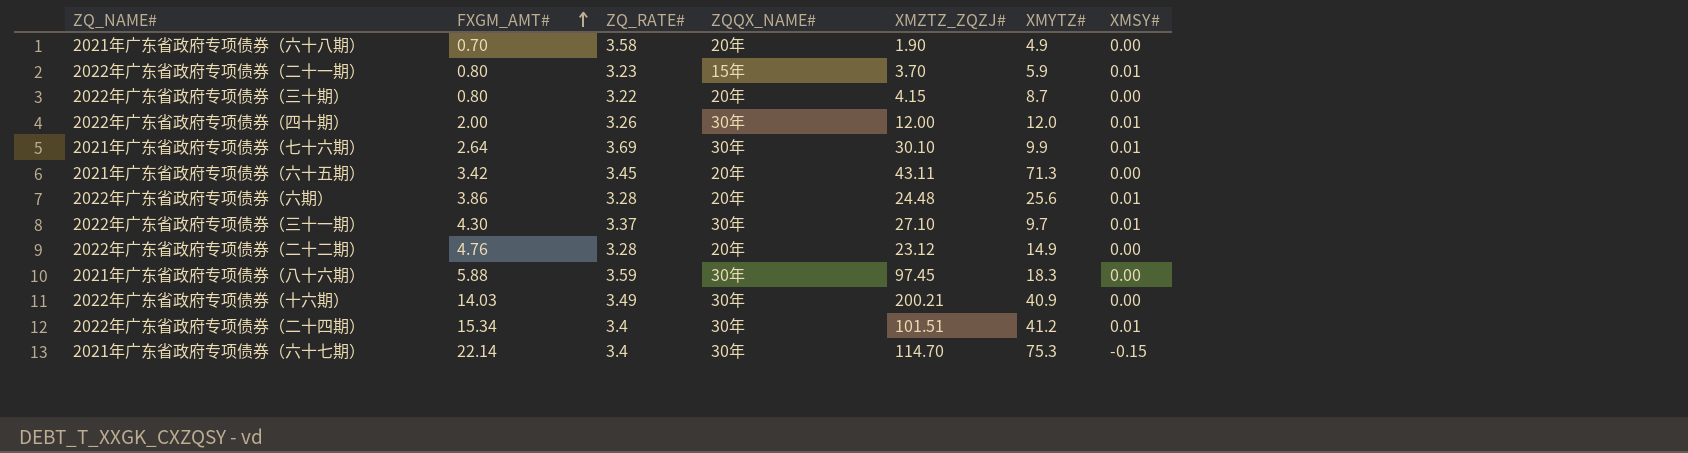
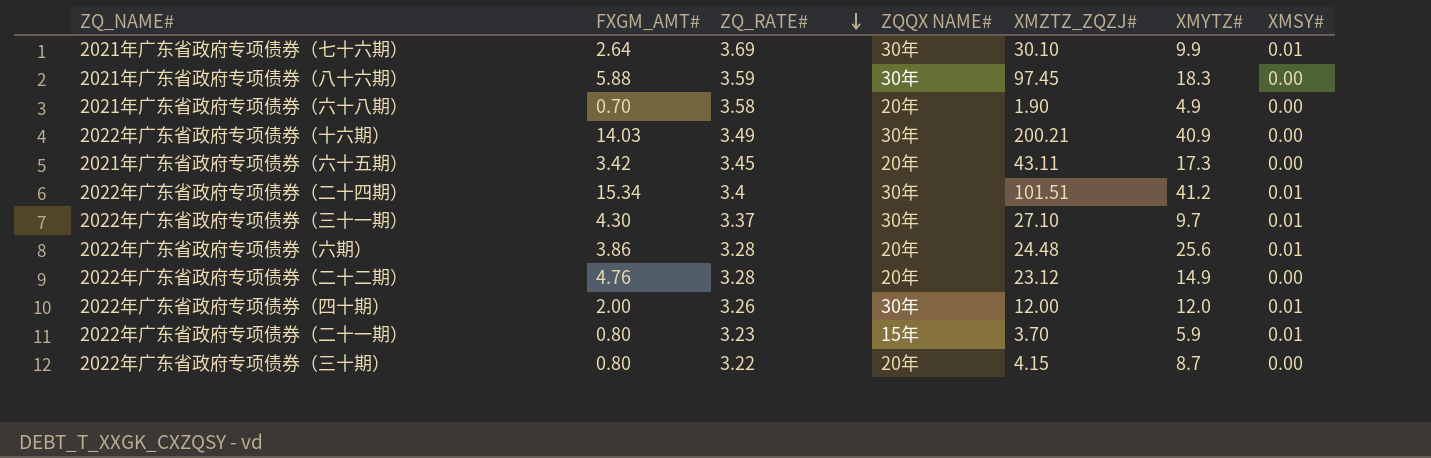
row order: FXGM_AMT# ascending -> ZQ_RATE# descending
column name: ZQQX_NAME# -> ZQQX NAME#
row 2021年广东省政府专项债券（六十七期）: 22.14 | 3.4 | 30年 | 114.70 | 75.3 | -0.15 -> none
2021年广东省政府专项债券（六十五期） | XMYTZ#: 71.3 -> 17.3

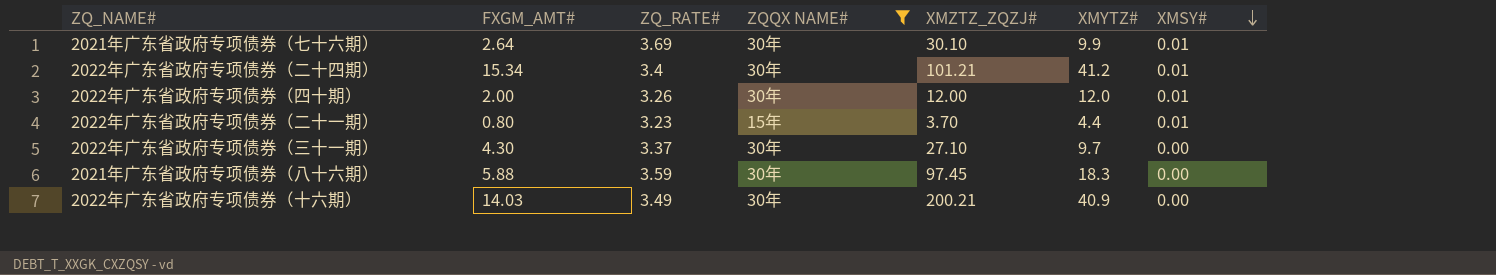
filter: none -> ZQQX NAME# != 20年
row order: ZQ_RATE# descending -> XMSY# descending
2022年广东省政府专项债券（二十四期） | XMZTZ_ZQZJ#: 101.51 -> 101.21
2022年广东省政府专项债券（二十一期） | XMYTZ#: 5.9 -> 4.4
2022年广东省政府专项债券（三十一期） | XMSY#: 0.01 -> 0.00

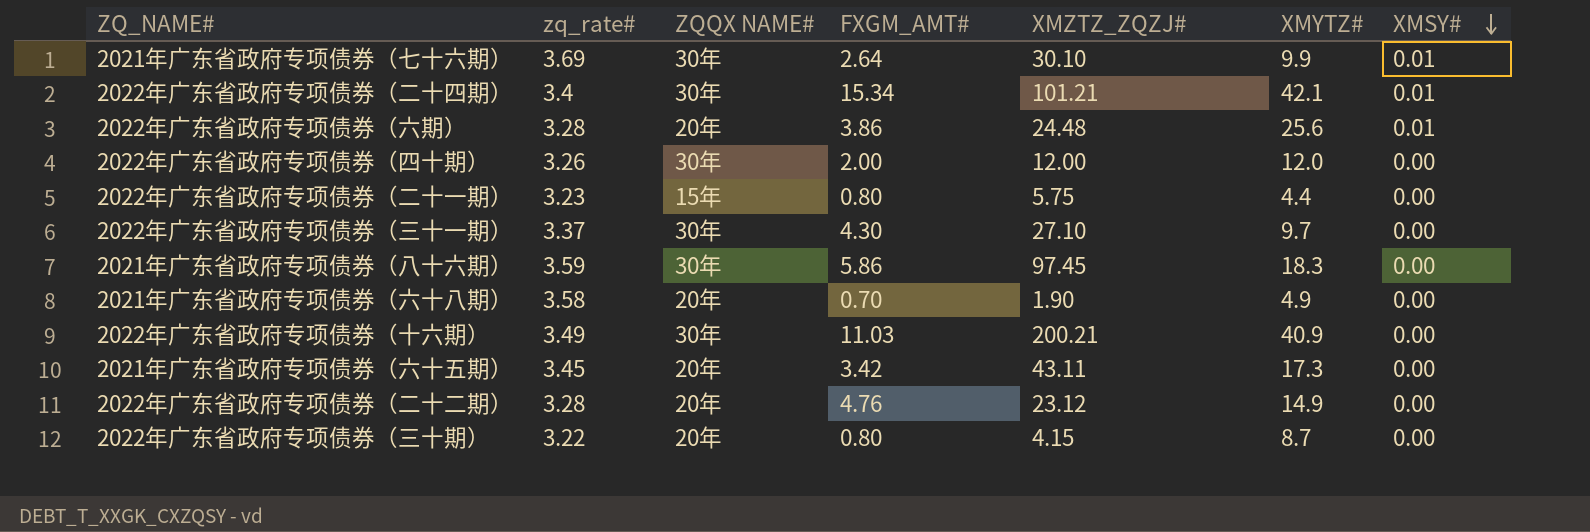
filter: ZQQX NAME# != 20年 -> none
column name: ZQ_RATE# -> zq_rate#
column FXGM_AMT# | position: 2 -> 4
2022年广东省政府专项债券（二十四期） | XMYTZ#: 41.2 -> 42.1
2022年广东省政府专项债券（四十期） | XMSY#: 0.01 -> 0.00
2022年广东省政府专项债券（二十一期） | XMZTZ_ZQZJ#: 3.70 -> 5.75
2022年广东省政府专项债券（二十一期） | XMSY#: 0.01 -> 0.00
2021年广东省政府专项债券（八十六期） | FXGM_AMT#: 5.88 -> 5.86
2022年广东省政府专项债券（十六期） | FXGM_AMT#: 14.03 -> 11.03

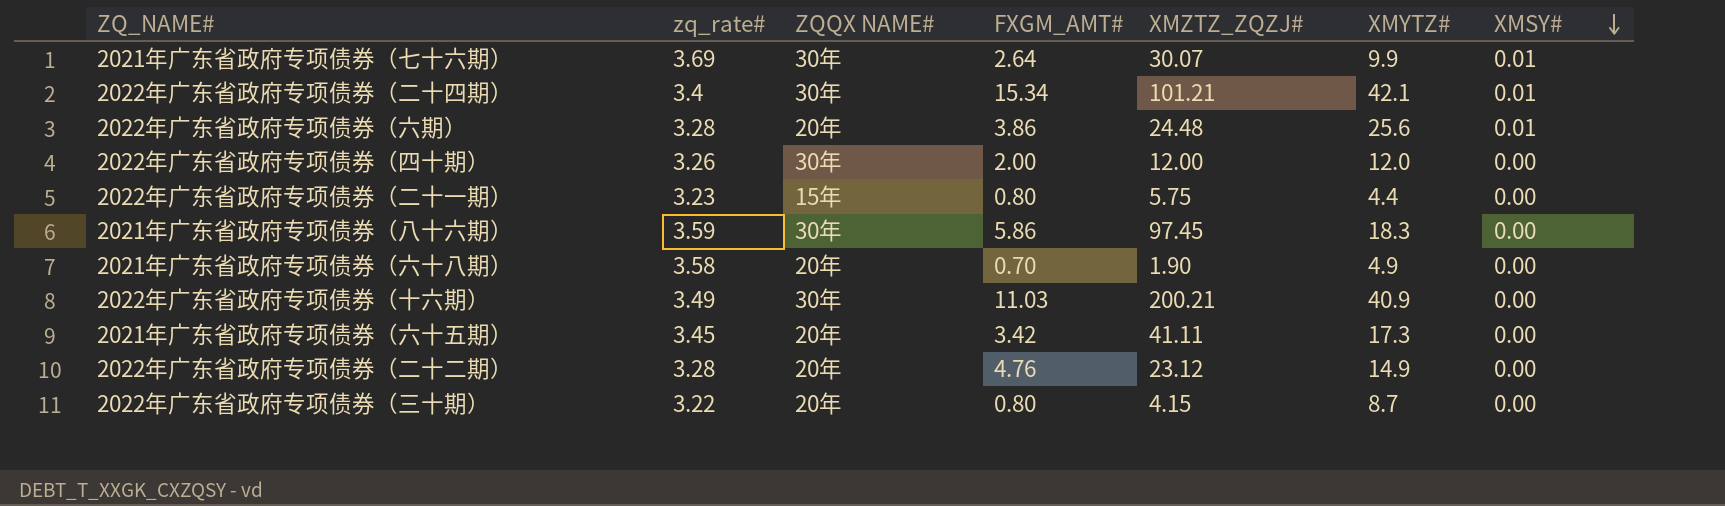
row 2022年广东省政府专项债券（三十一期）: 3.37 | 30年 | 4.30 | 27.10 | 9.7 | 0.00 -> none
2021年广东省政府专项债券（七十六期） | XMZTZ_ZQZJ#: 30.10 -> 30.07
2021年广东省政府专项债券（六十五期） | XMZTZ_ZQZJ#: 43.11 -> 41.11

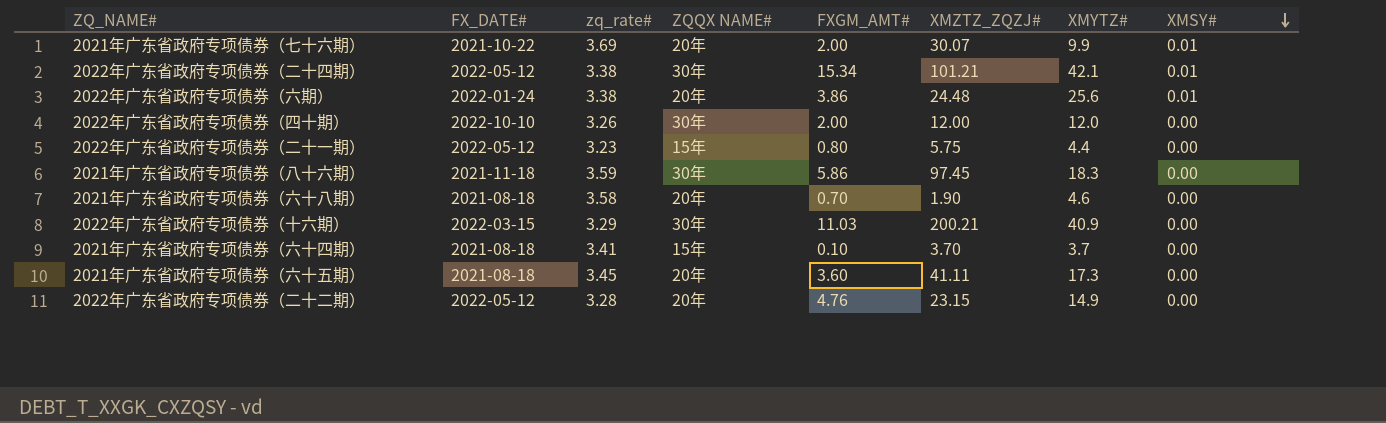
column FX_DATE# | position: none -> 2
row 2022年广东省政府专项债券（三十期）: 3.22 | 20年 | 0.80 | 4.15 | 8.7 | 0.00 -> none
2021年广东省政府专项债券（七十六期） | ZQQX NAME#: 30年 -> 20年
2021年广东省政府专项债券（七十六期） | FXGM_AMT#: 2.64 -> 2.00
2022年广东省政府专项债券（二十四期） | zq_rate#: 3.4 -> 3.38
2022年广东省政府专项债券（六期） | zq_rate#: 3.28 -> 3.38
2021年广东省政府专项债券（六十八期） | XMYTZ#: 4.9 -> 4.6
2022年广东省政府专项债券（十六期） | zq_rate#: 3.49 -> 3.29
row 2021年广东省政府专项债券（六十四期）: none -> 2021-08-18 | 3.41 | 15年 | 0.10 | 3.70 | 3.7 | 0.00
2021年广东省政府专项债券（六十五期） | FXGM_AMT#: 3.42 -> 3.60
2022年广东省政府专项债券（二十二期） | XMZTZ_ZQZJ#: 23.12 -> 23.15

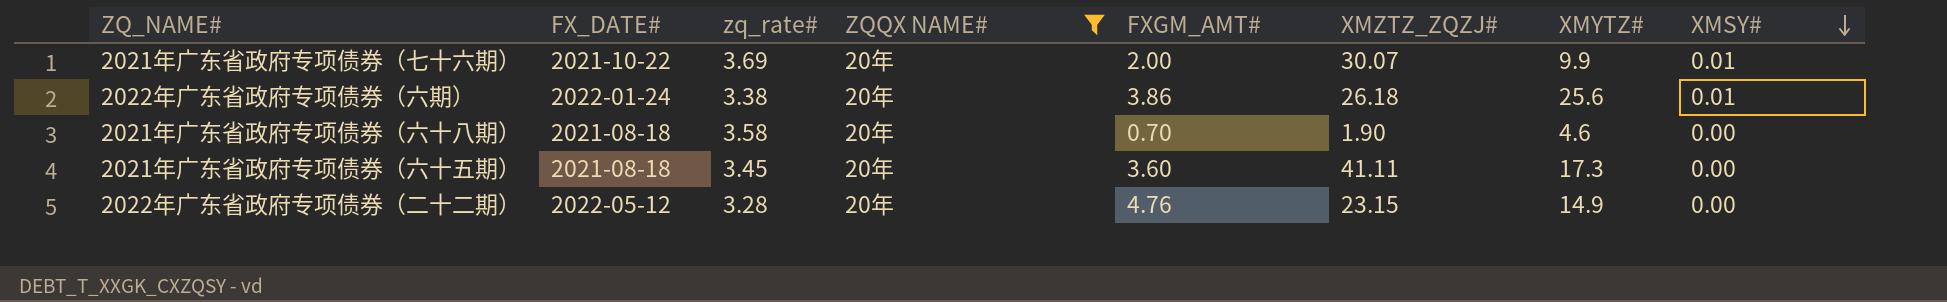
filter: none -> ZQQX NAME# = 20年
2022年广东省政府专项债券（六期） | XMZTZ_ZQZJ#: 24.48 -> 26.18

